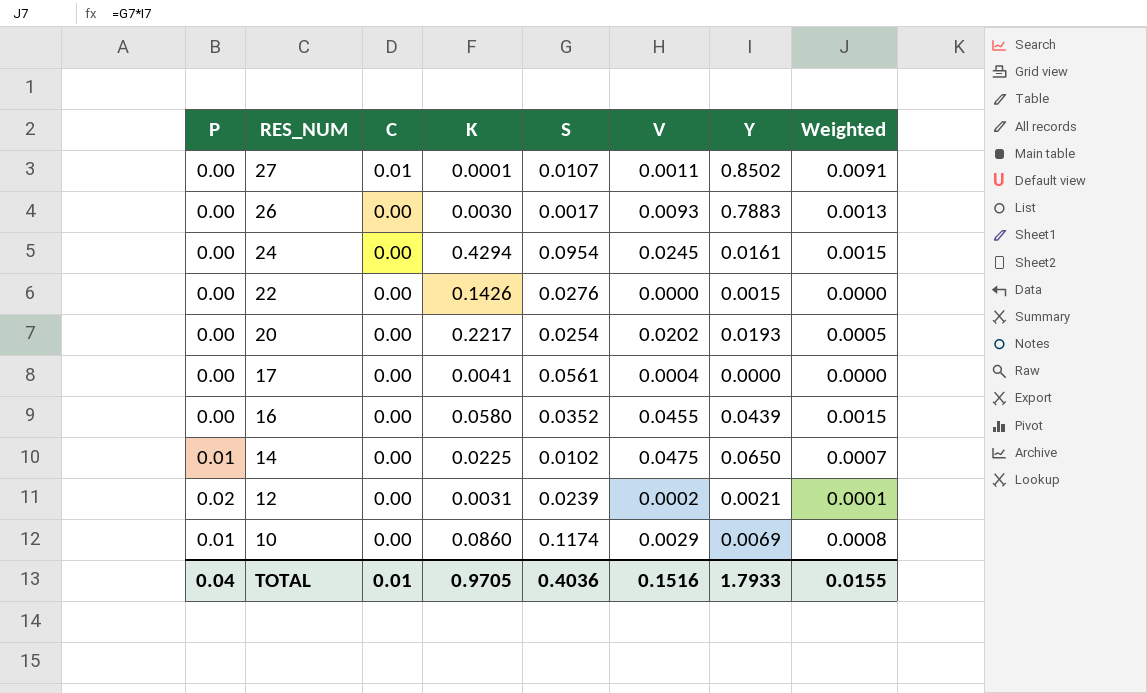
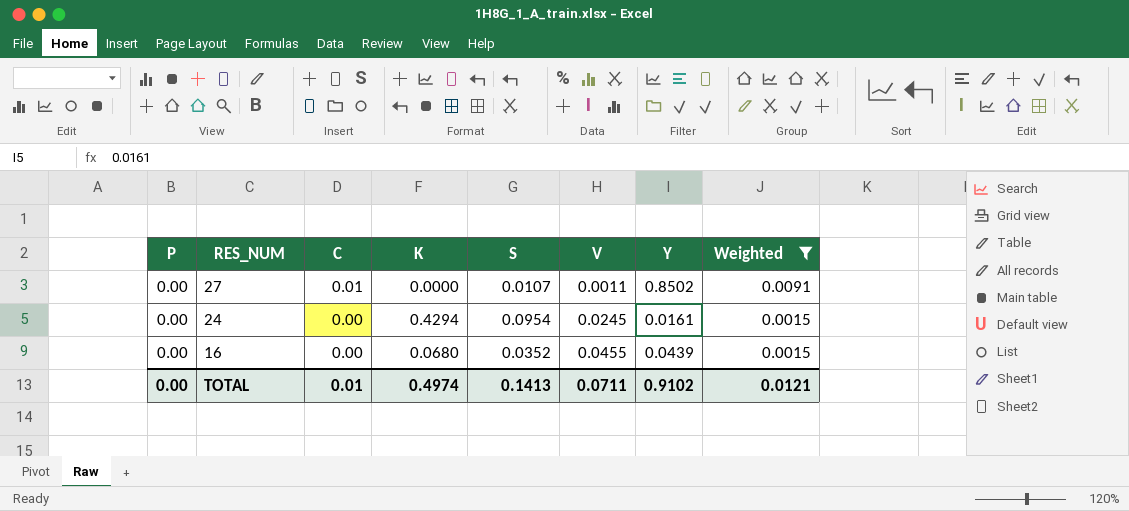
filter: none -> Weighted >= 0.0015
27 | K: 0.0001 -> 0.0000
16 | K: 0.0580 -> 0.0680
TOTAL | P: 0.04 -> 0.00
TOTAL | K: 0.9705 -> 0.4974
TOTAL | S: 0.4036 -> 0.1413
TOTAL | V: 0.1516 -> 0.0711
TOTAL | Y: 1.7933 -> 0.9102
TOTAL | Weighted: 0.0155 -> 0.0121

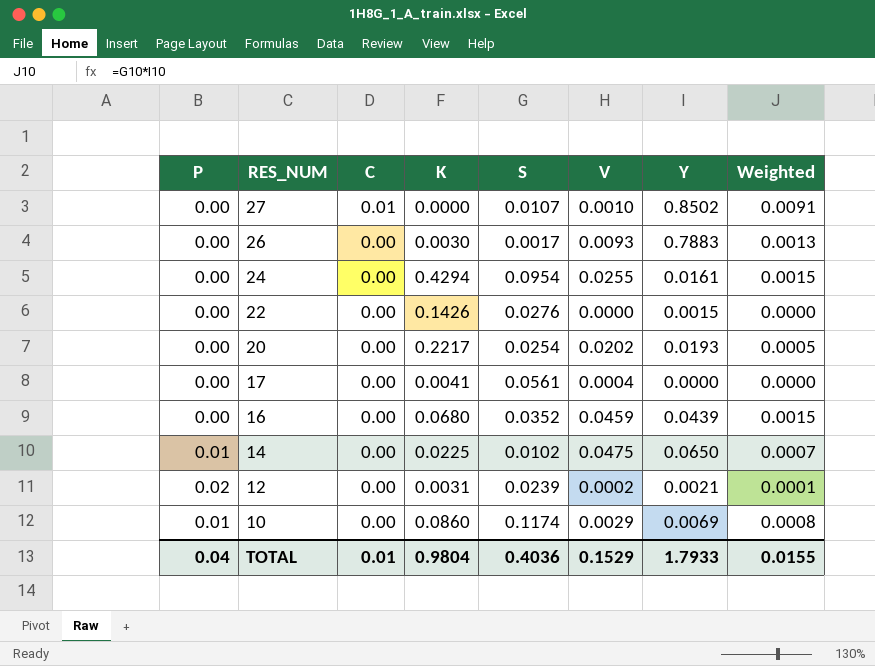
filter: Weighted >= 0.0015 -> none
27 | V: 0.0011 -> 0.0010
24 | V: 0.0245 -> 0.0255
16 | V: 0.0455 -> 0.0459
TOTAL | P: 0.00 -> 0.04
TOTAL | K: 0.4974 -> 0.9804
TOTAL | S: 0.1413 -> 0.4036
TOTAL | V: 0.0711 -> 0.1529
TOTAL | Y: 0.9102 -> 1.7933
TOTAL | Weighted: 0.0121 -> 0.0155

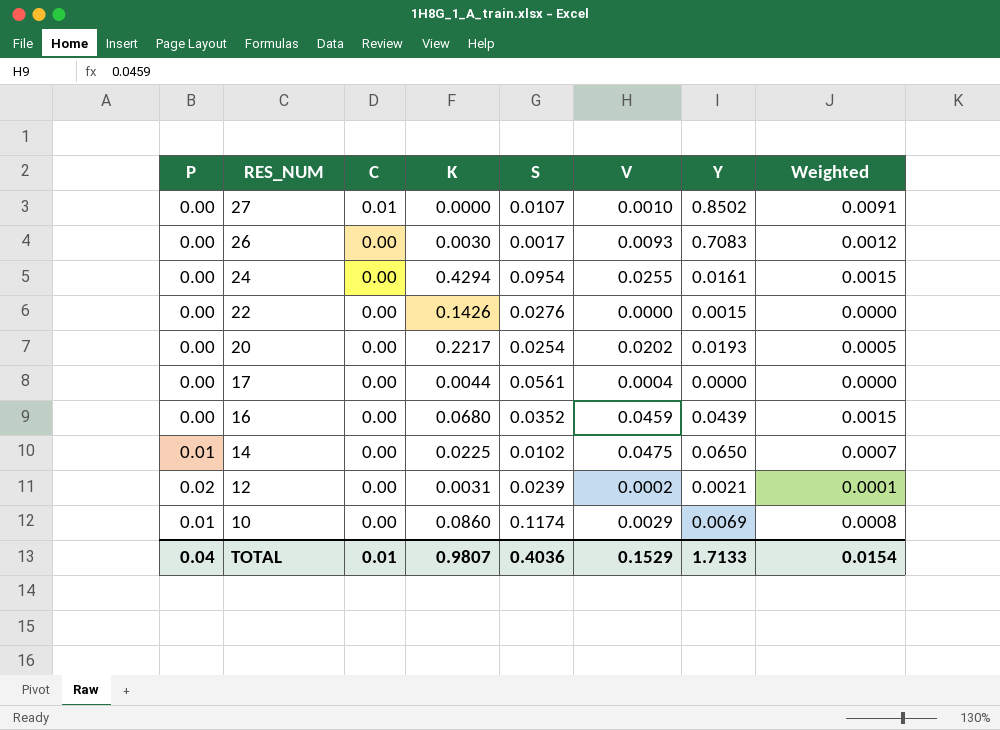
26 | Y: 0.7883 -> 0.7083
26 | Weighted: 0.0013 -> 0.0012
17 | K: 0.0041 -> 0.0044
TOTAL | K: 0.9804 -> 0.9807
TOTAL | Y: 1.7933 -> 1.7133
TOTAL | Weighted: 0.0155 -> 0.0154

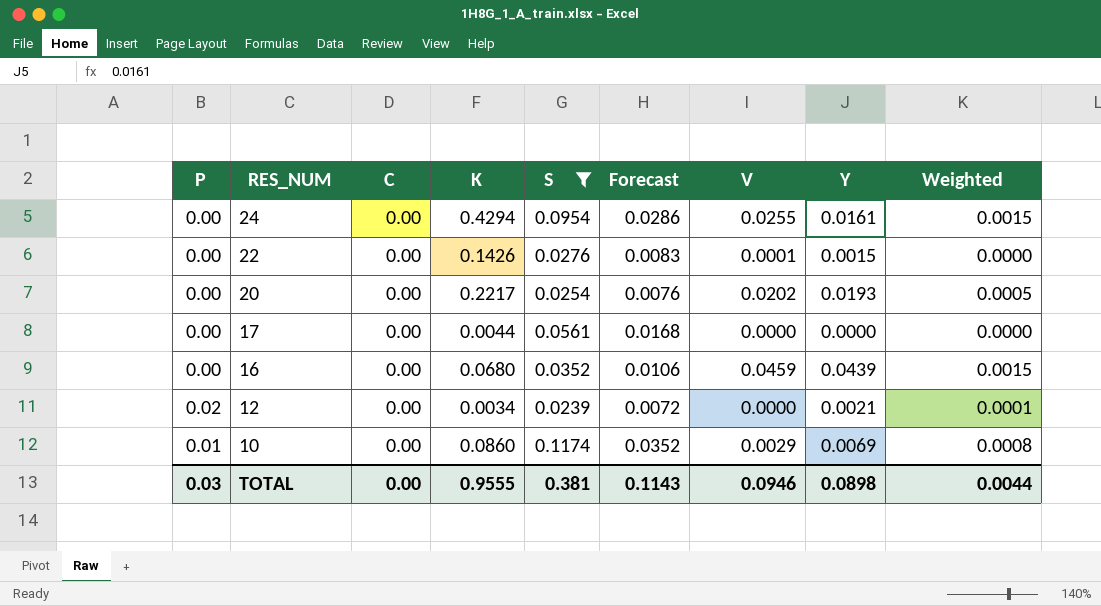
filter: none -> S >= 0.0239
column Forecast | formula: none -> [S] * 0.3
22 | V: 0.0000 -> 0.0001
17 | V: 0.0004 -> 0.0000
12 | K: 0.0031 -> 0.0034
12 | V: 0.0002 -> 0.0000
TOTAL | P: 0.04 -> 0.03
TOTAL | C: 0.01 -> 0.00
TOTAL | K: 0.9807 -> 0.9555
TOTAL | S: 0.4036 -> 0.381
TOTAL | V: 0.1529 -> 0.0946
TOTAL | Y: 1.7133 -> 0.0898
TOTAL | Weighted: 0.0154 -> 0.0044

